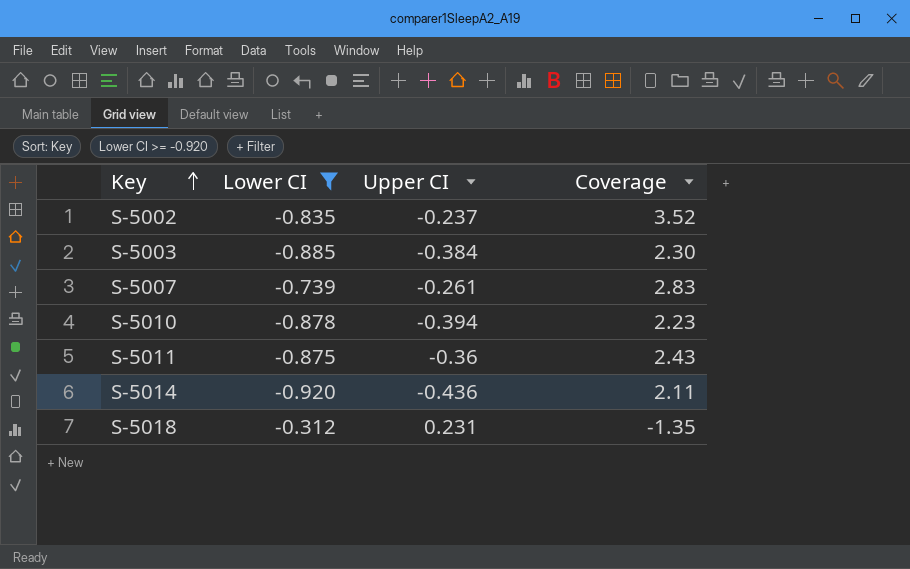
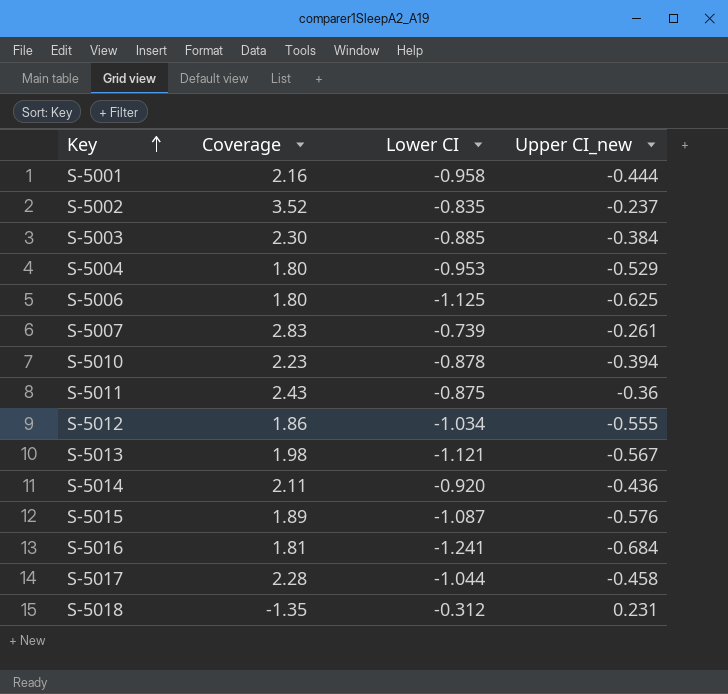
filter: Lower CI >= -0.920 -> none
column Coverage | position: 4 -> 2
column name: Upper CI -> Upper CI_new

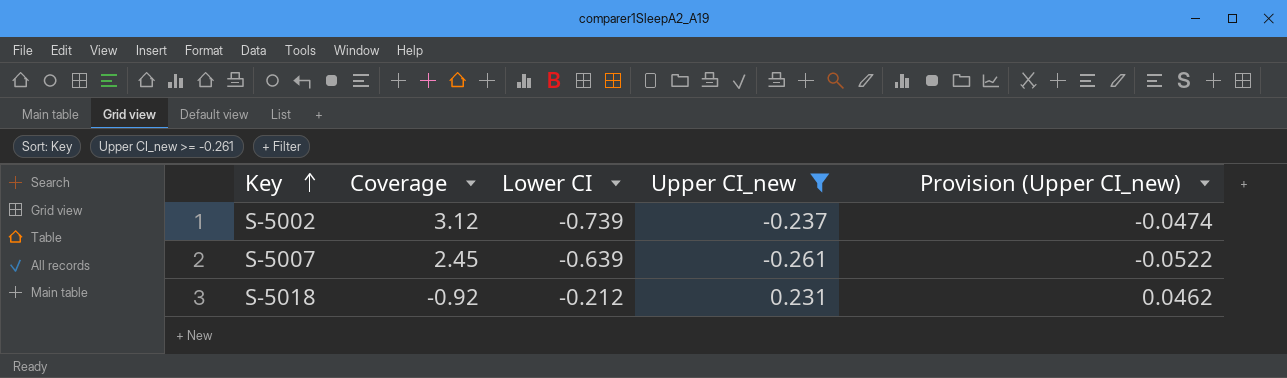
filter: none -> Upper CI_new >= -0.261
column Provision (Upper CI_new) | formula: none -> [Upper CI_new] * 0.2
S-5002 | Coverage: 3.52 -> 3.12
S-5002 | Lower CI: -0.835 -> -0.739
S-5007 | Coverage: 2.83 -> 2.45
S-5007 | Lower CI: -0.739 -> -0.639
S-5018 | Coverage: -1.35 -> -0.92
S-5018 | Lower CI: -0.312 -> -0.212

